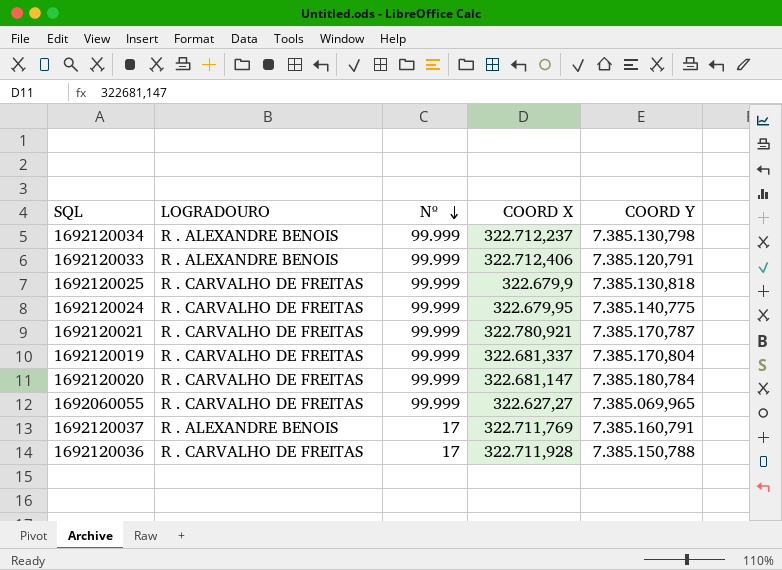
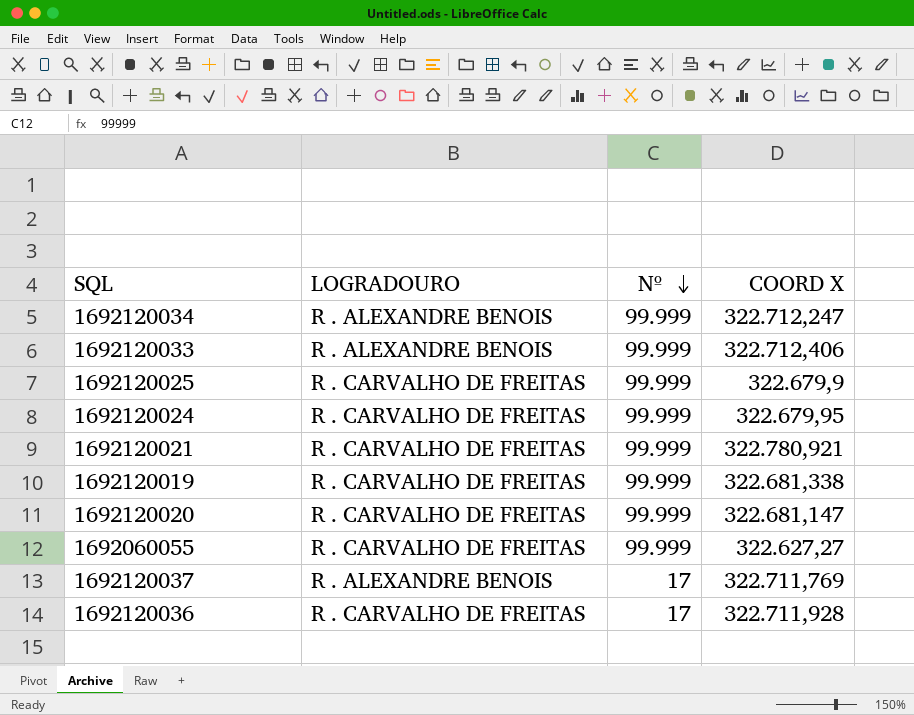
column COORD Y | position: 5 -> none
1692120034 | COORD X: 322.712,237 -> 322.712,247
1692120019 | COORD X: 322.681,337 -> 322.681,338

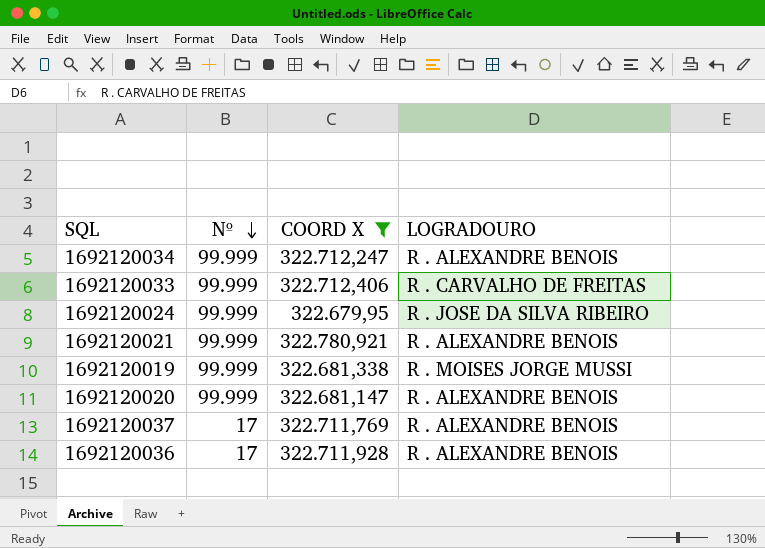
filter: none -> COORD X >= 322.679,95
column LOGRADOURO | position: 2 -> 4
1692120033 | LOGRADOURO: R . ALEXANDRE BENOIS -> R . CARVALHO DE FREITAS
1692120024 | LOGRADOURO: R . CARVALHO DE FREITAS -> R . JOSE DA SILVA RIBEIRO
1692120021 | LOGRADOURO: R . CARVALHO DE FREITAS -> R . ALEXANDRE BENOIS
1692120019 | LOGRADOURO: R . CARVALHO DE FREITAS -> R . MOISES JORGE MUSSI
1692120020 | LOGRADOURO: R . CARVALHO DE FREITAS -> R . ALEXANDRE BENOIS
1692120036 | LOGRADOURO: R . CARVALHO DE FREITAS -> R . ALEXANDRE BENOIS

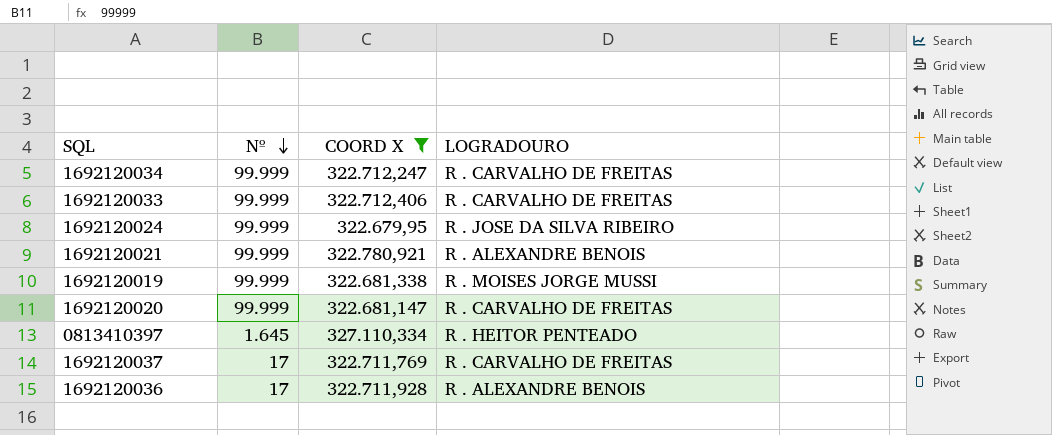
1692120034 | LOGRADOURO: R . ALEXANDRE BENOIS -> R . CARVALHO DE FREITAS
1692120020 | LOGRADOURO: R . ALEXANDRE BENOIS -> R . CARVALHO DE FREITAS
row 0813410397: none -> 1.645 | 327.110,334 | R . HEITOR PENTEADO
1692120037 | LOGRADOURO: R . ALEXANDRE BENOIS -> R . CARVALHO DE FREITAS

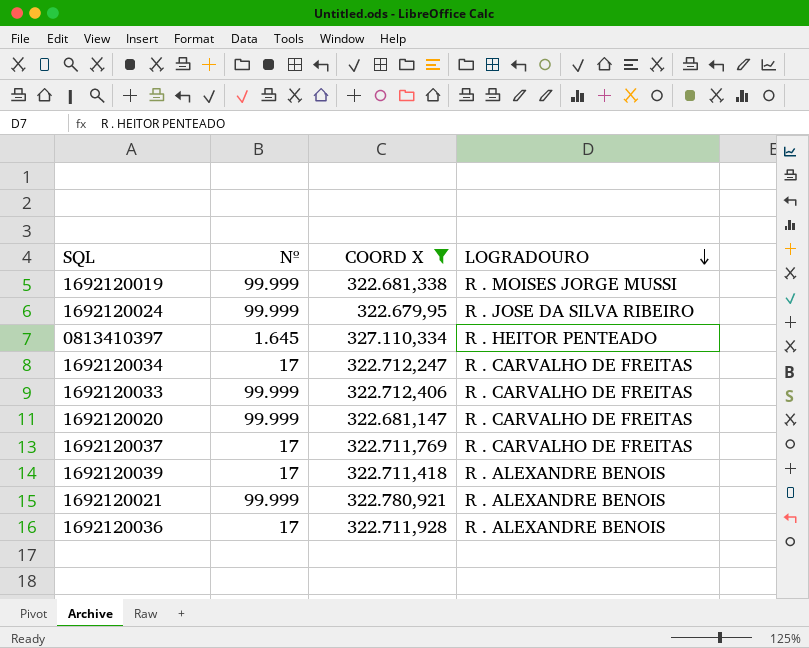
row order: Nº descending -> LOGRADOURO descending
1692120034 | Nº: 99.999 -> 17
row 1692120039: none -> 17 | 322.711,418 | R . ALEXANDRE BENOIS

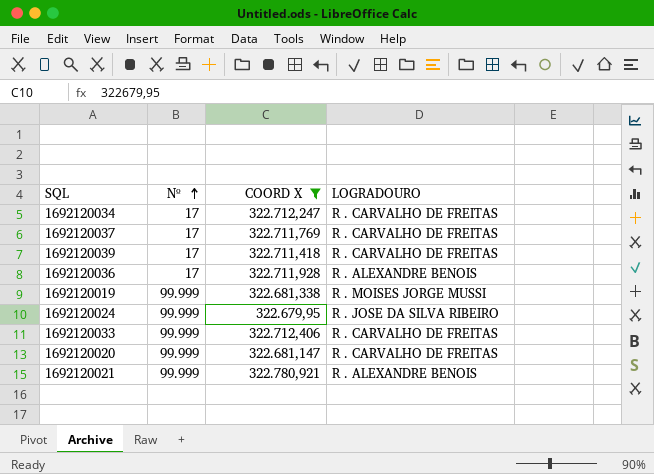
row order: LOGRADOURO descending -> Nº ascending
row 0813410397: 1.645 | 327.110,334 | R . HEITOR PENTEADO -> none
1692120039 | LOGRADOURO: R . ALEXANDRE BENOIS -> R . CARVALHO DE FREITAS

